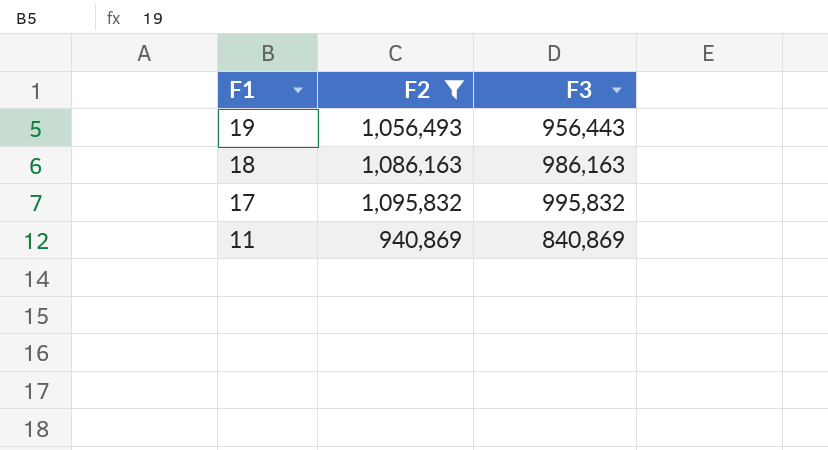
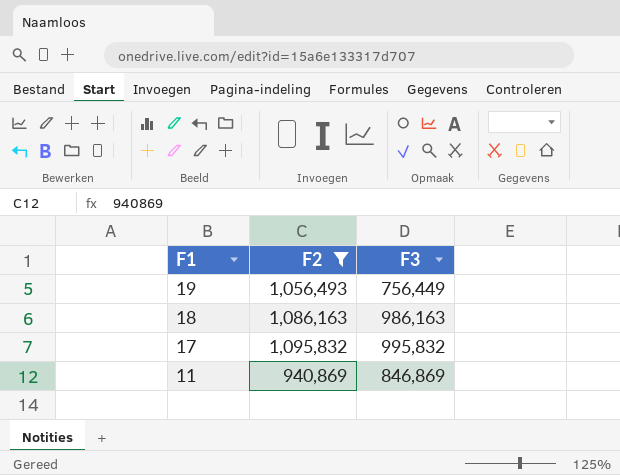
19 | F3: 956,443 -> 756,449
11 | F3: 840,869 -> 846,869

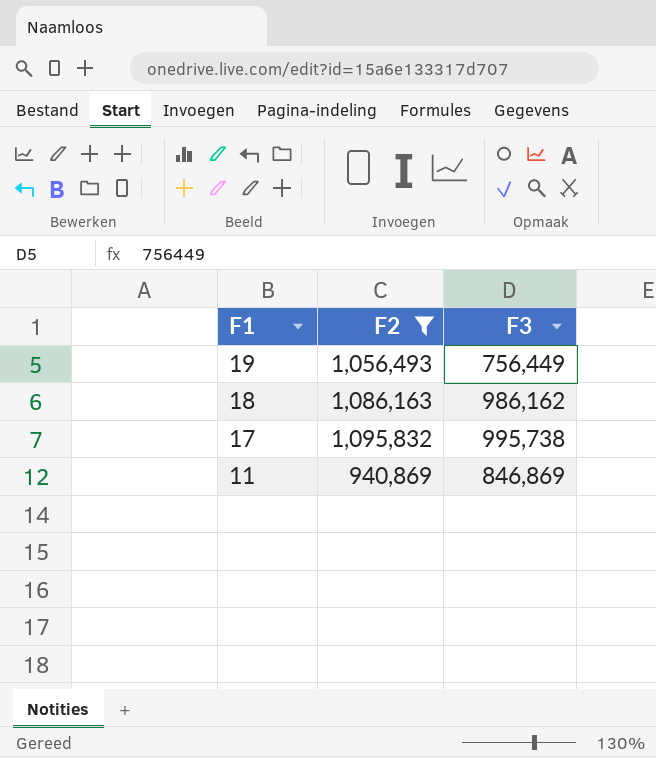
18 | F3: 986,163 -> 986,162
17 | F3: 995,832 -> 995,738

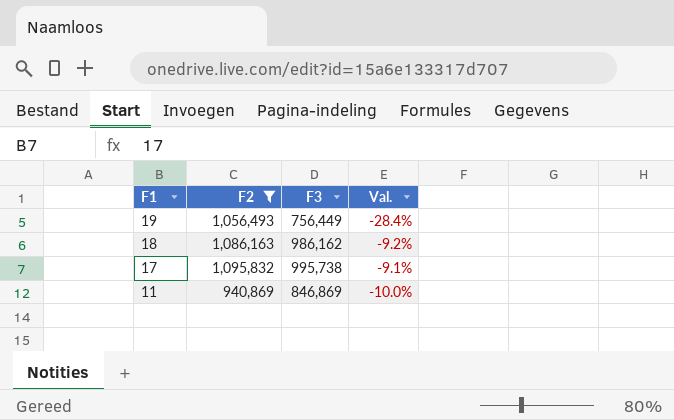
column Val. | formula: none -> ([F3] - [F2]) / [F2]

